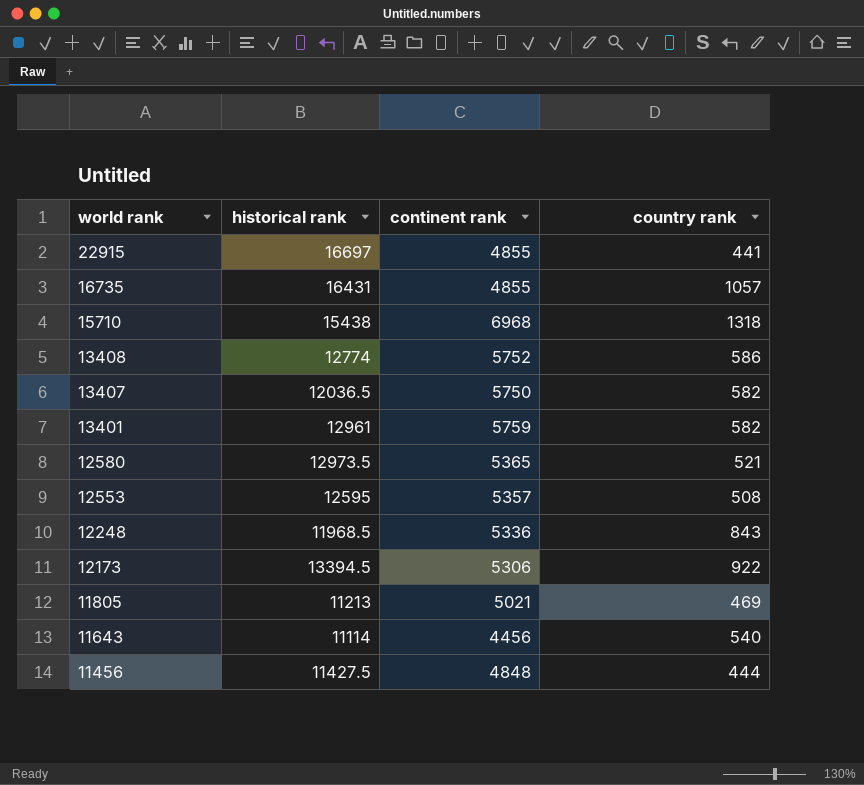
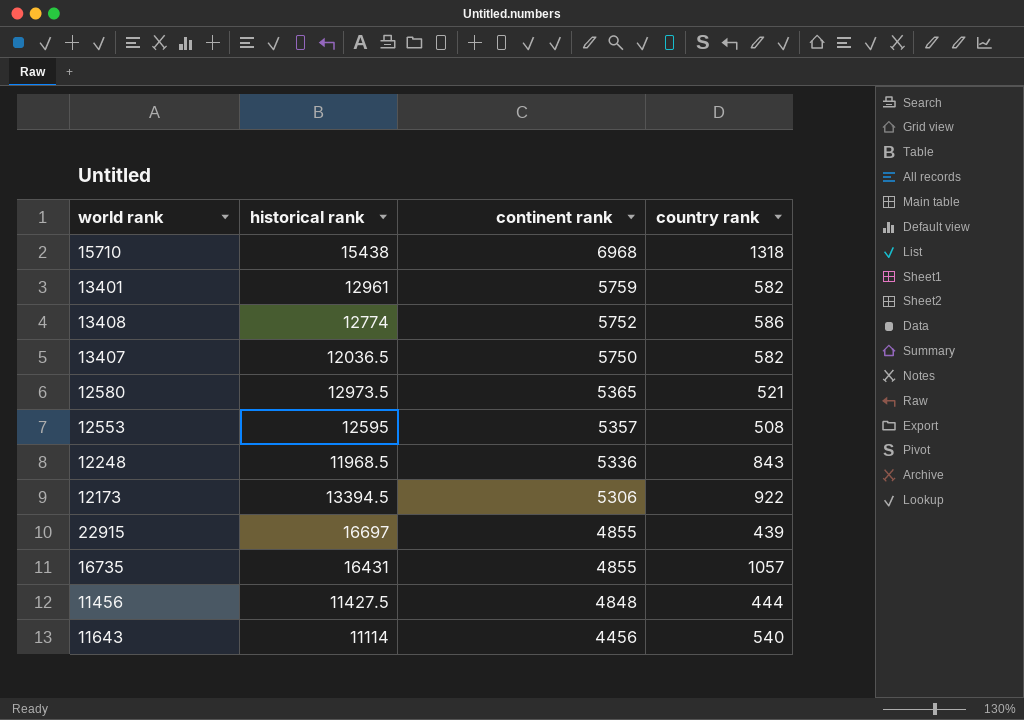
row order: world rank descending -> continent rank descending
row 11805: 11213 | 5021 | 469 -> none
22915 | country rank: 441 -> 439

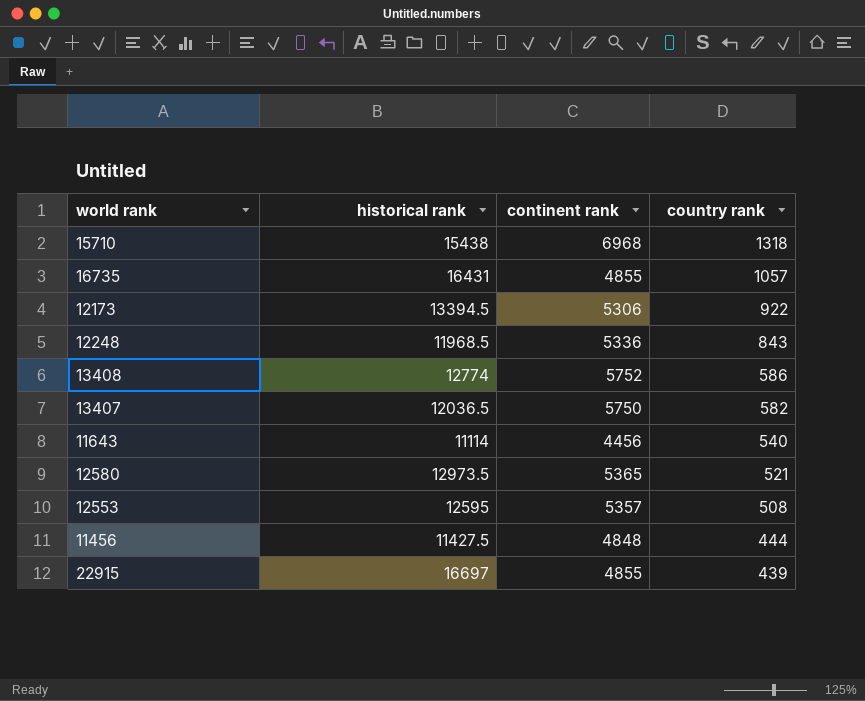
row order: continent rank descending -> country rank descending
row 13401: 12961 | 5759 | 582 -> none

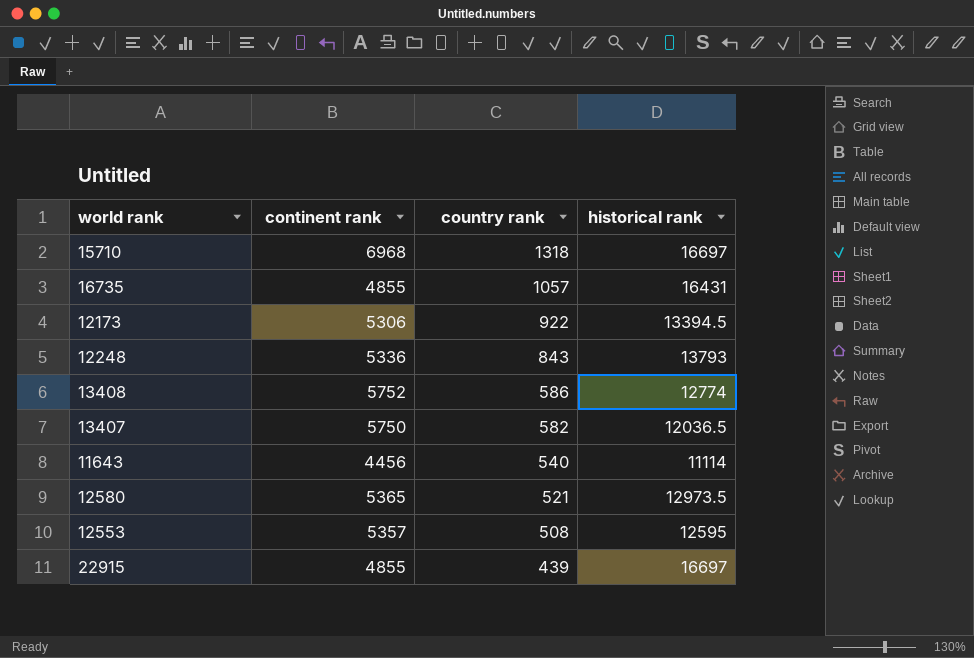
column historical rank | position: 2 -> 4
row 11456: 11427.5 | 4848 | 444 -> none
15710 | historical rank: 15438 -> 16697
12248 | historical rank: 11968.5 -> 13793

